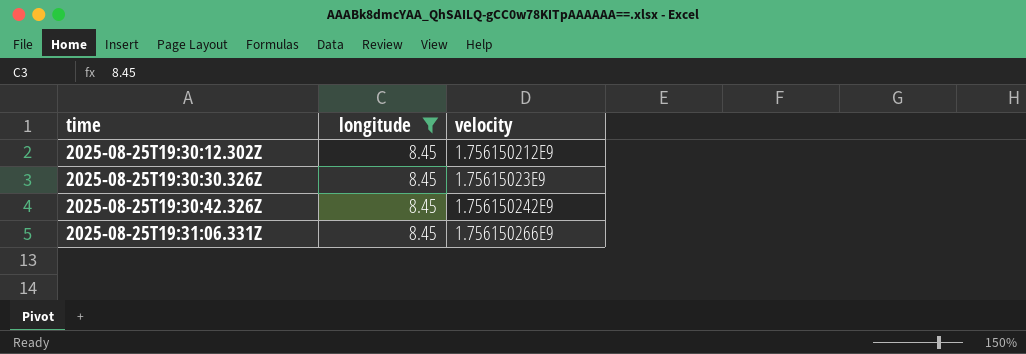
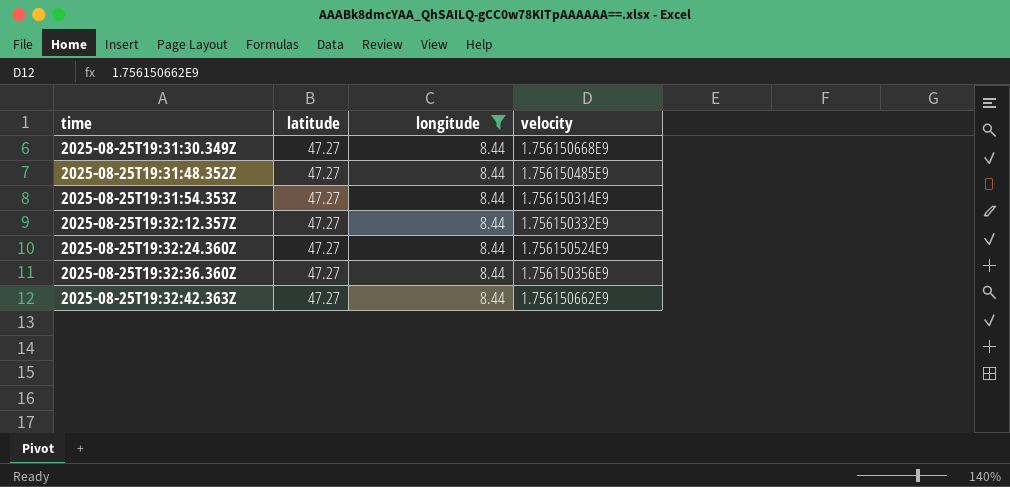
filter: longitude = 8.45 -> longitude = 8.44
column latitude | position: none -> 2

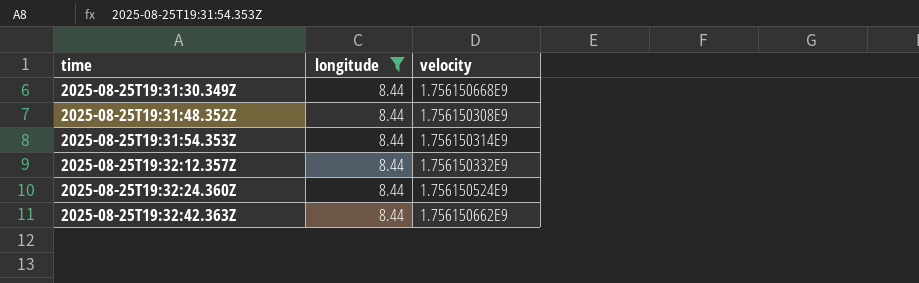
column latitude | position: 2 -> none
row 2025-08-25T19:32:36.360Z: 47.27 | 8.44 | 1.756150356E9 -> none
2025-08-25T19:31:48.352Z | velocity: 1.756150485E9 -> 1.756150308E9

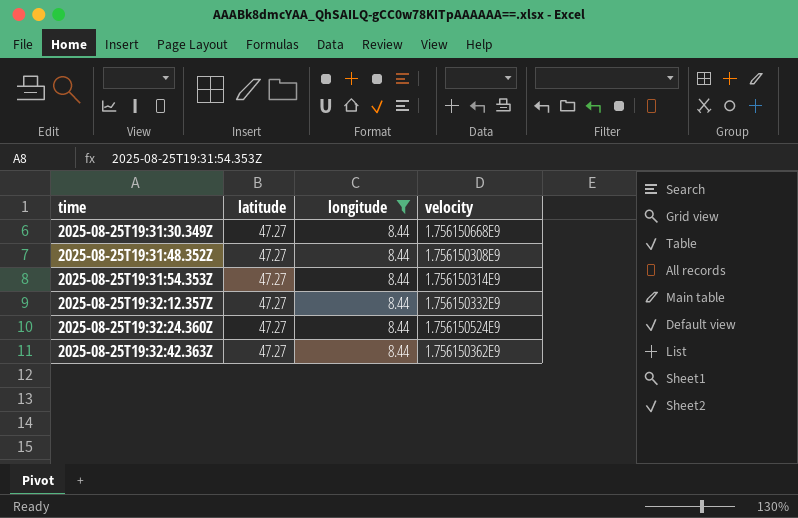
column latitude | position: none -> 2
2025-08-25T19:32:42.363Z | velocity: 1.756150662E9 -> 1.756150362E9

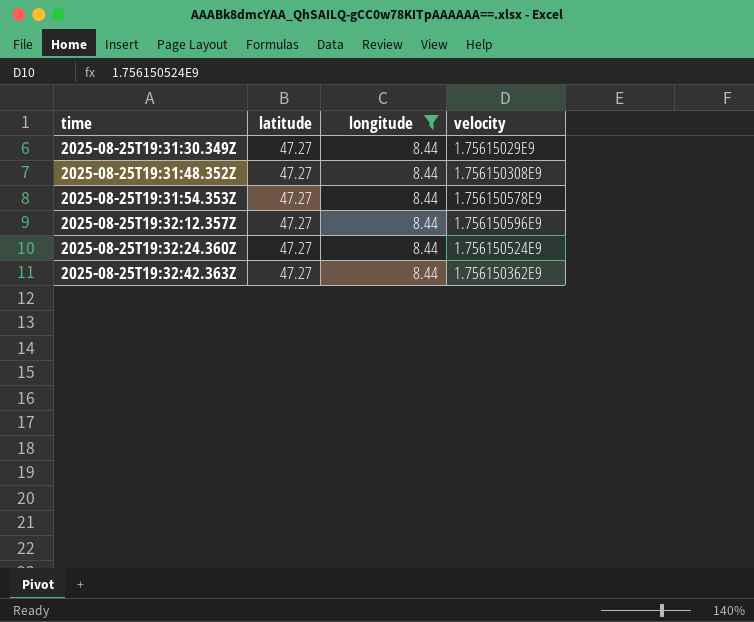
2025-08-25T19:31:30.349Z | velocity: 1.756150668E9 -> 1.75615029E9
2025-08-25T19:31:54.353Z | velocity: 1.756150314E9 -> 1.756150578E9
2025-08-25T19:32:12.357Z | velocity: 1.756150332E9 -> 1.756150596E9

